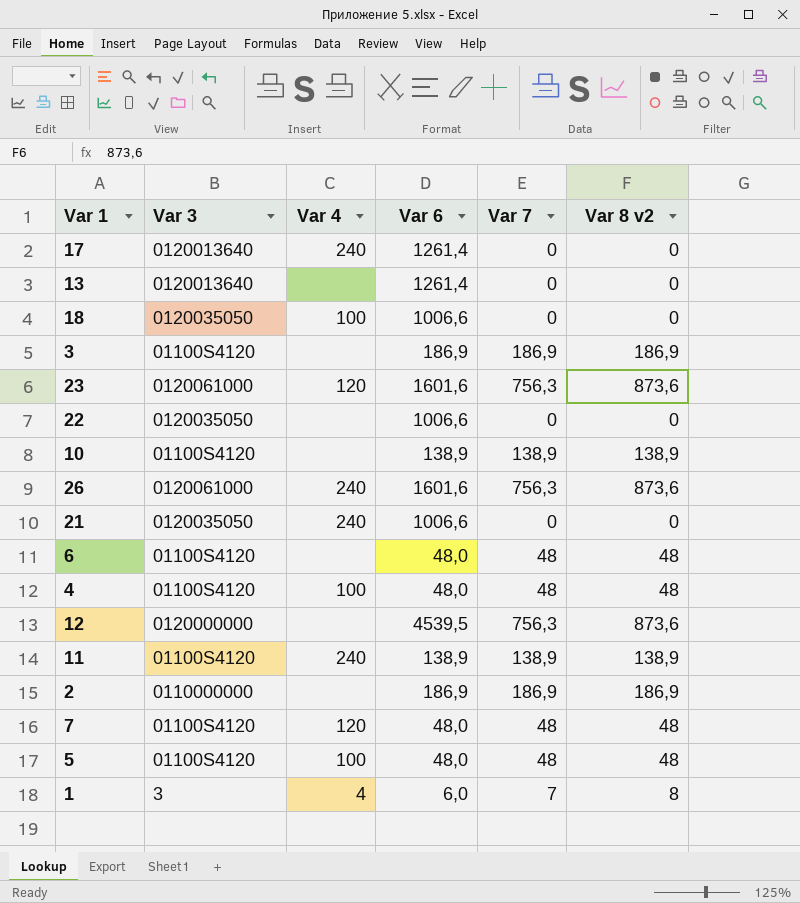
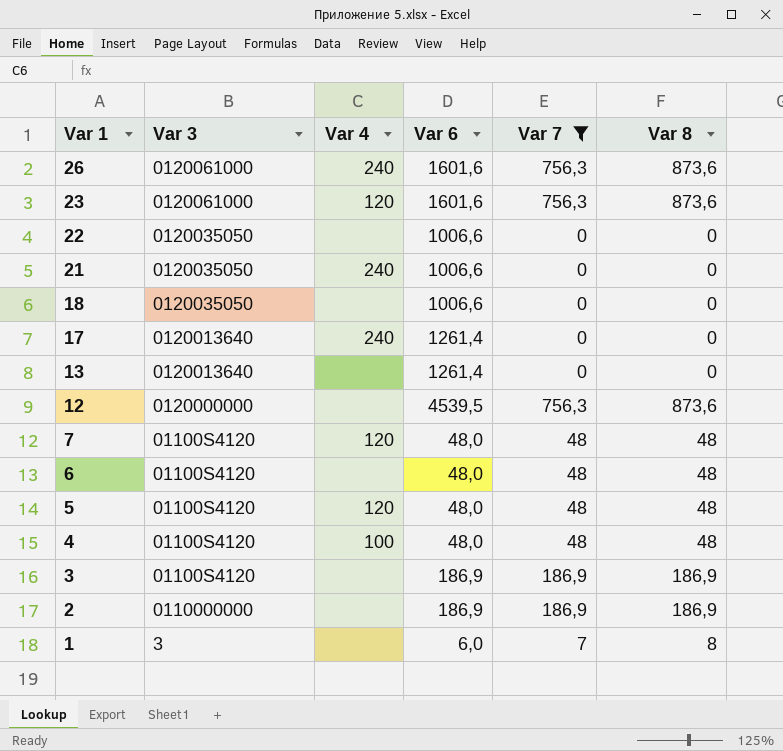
filter: none -> Var 7 != 138,9
row order: none -> Var 1 descending
column name: Var 8 v2 -> Var 8
18 | Var 4: 100 -> none
5 | Var 4: 100 -> 120
1 | Var 4: 4 -> none

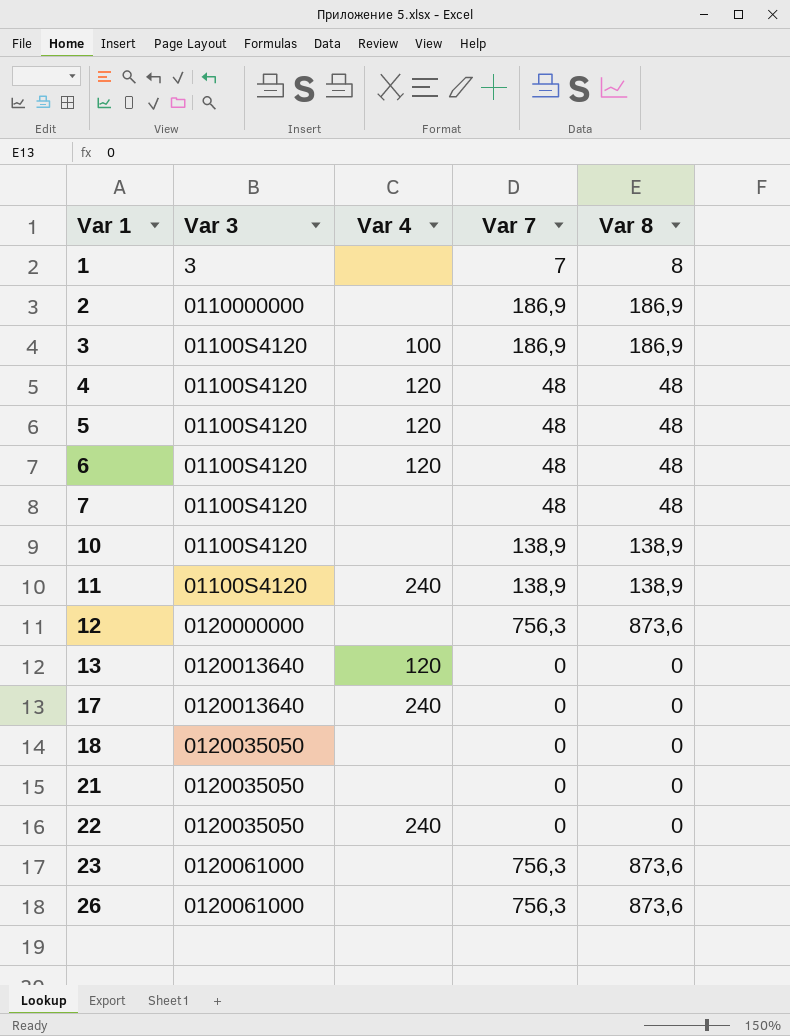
filter: Var 7 != 138,9 -> none
row order: Var 1 descending -> Var 1 ascending
column Var 6 | position: 4 -> none
3 | Var 4: none -> 100
4 | Var 4: 100 -> 120
6 | Var 4: none -> 120
7 | Var 4: 120 -> none
13 | Var 4: none -> 120
21 | Var 4: 240 -> none
22 | Var 4: none -> 240
23 | Var 4: 120 -> none
26 | Var 4: 240 -> none

